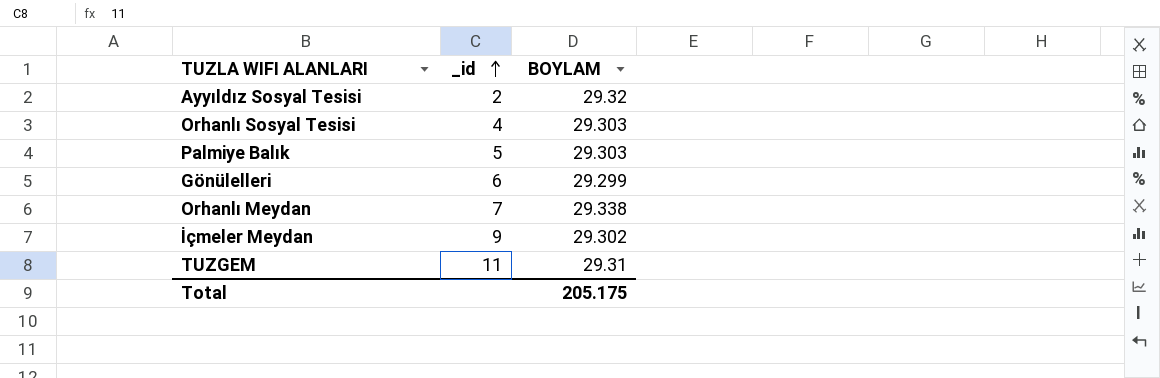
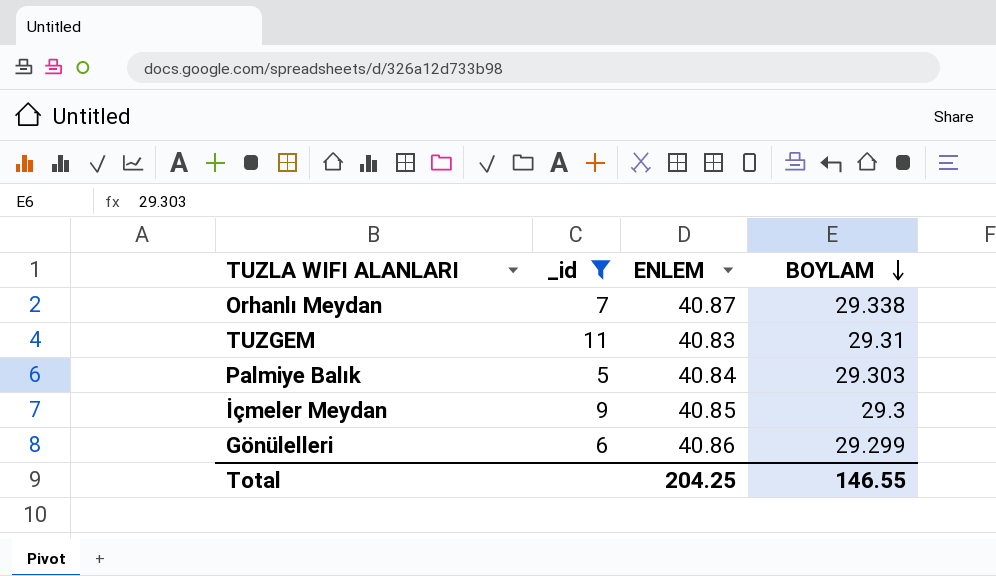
filter: none -> _id >= 5
row order: _id ascending -> BOYLAM descending
column ENLEM | position: none -> 3
İçmeler Meydan | BOYLAM: 29.302 -> 29.3
Total | BOYLAM: 205.175 -> 146.55

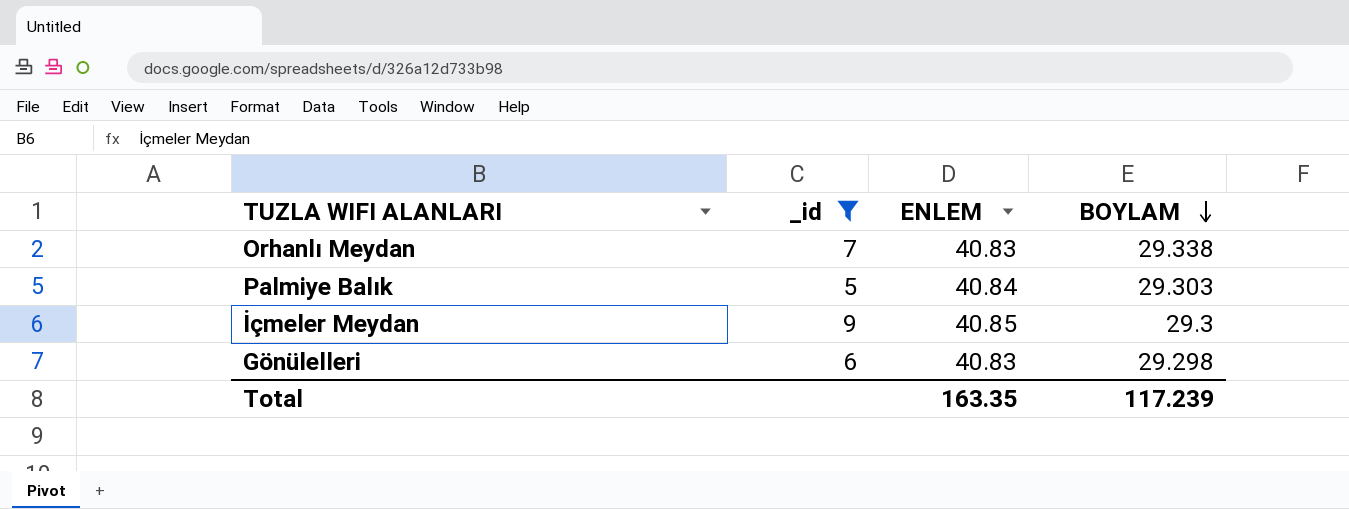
row TUZGEM: 11 | 40.83 | 29.31 -> none
Orhanlı Meydan | ENLEM: 40.87 -> 40.83
Gönülelleri | ENLEM: 40.86 -> 40.83
Gönülelleri | BOYLAM: 29.299 -> 29.298
Total | ENLEM: 204.25 -> 163.35
Total | BOYLAM: 146.55 -> 117.239

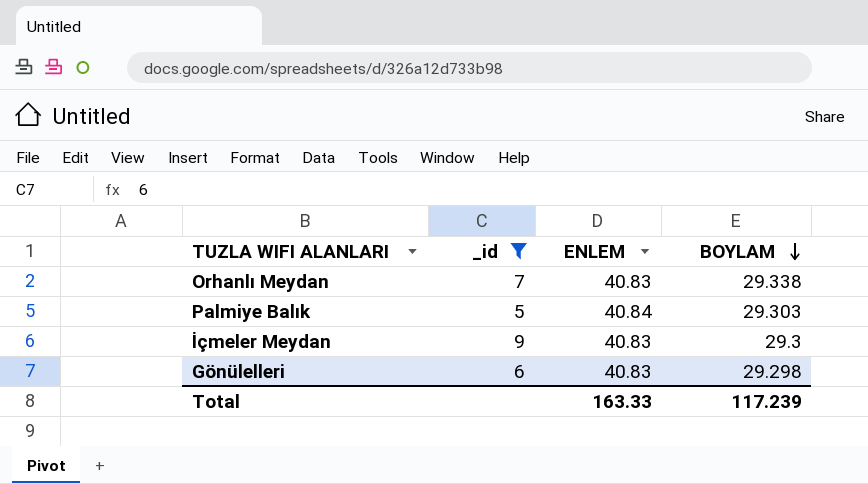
İçmeler Meydan | ENLEM: 40.85 -> 40.83
Total | ENLEM: 163.35 -> 163.33

